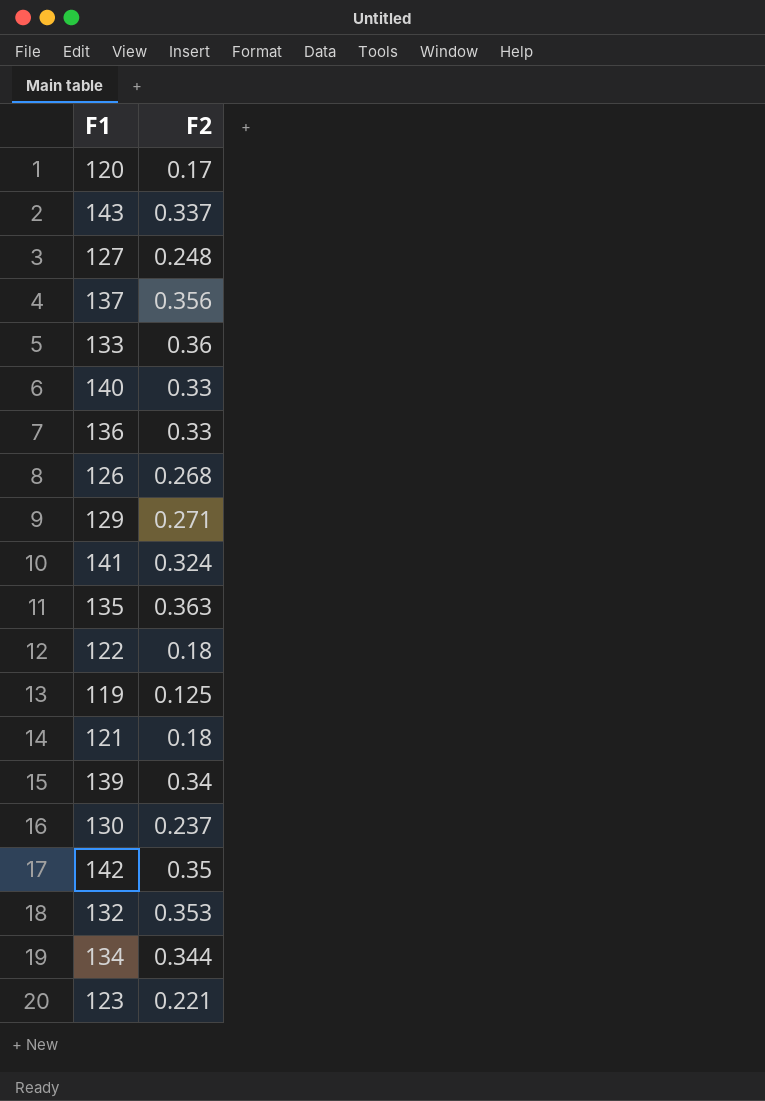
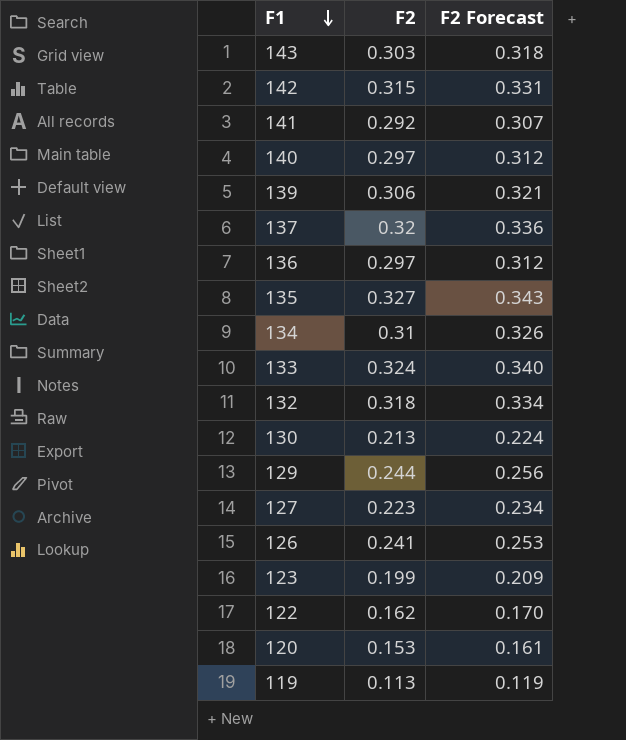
row order: none -> F1 descending
column F2 Forecast | formula: none -> [F2] * 1.05
row 121: 0.18 -> none
143 | F2: 0.337 -> 0.303
142 | F2: 0.35 -> 0.315
141 | F2: 0.324 -> 0.292
140 | F2: 0.33 -> 0.297
139 | F2: 0.34 -> 0.306
137 | F2: 0.356 -> 0.32
136 | F2: 0.33 -> 0.297
135 | F2: 0.363 -> 0.327
134 | F2: 0.344 -> 0.31
133 | F2: 0.36 -> 0.324
132 | F2: 0.353 -> 0.318
130 | F2: 0.237 -> 0.213
129 | F2: 0.271 -> 0.244
127 | F2: 0.248 -> 0.223
126 | F2: 0.268 -> 0.241
123 | F2: 0.221 -> 0.199
122 | F2: 0.18 -> 0.162
120 | F2: 0.17 -> 0.153
119 | F2: 0.125 -> 0.113

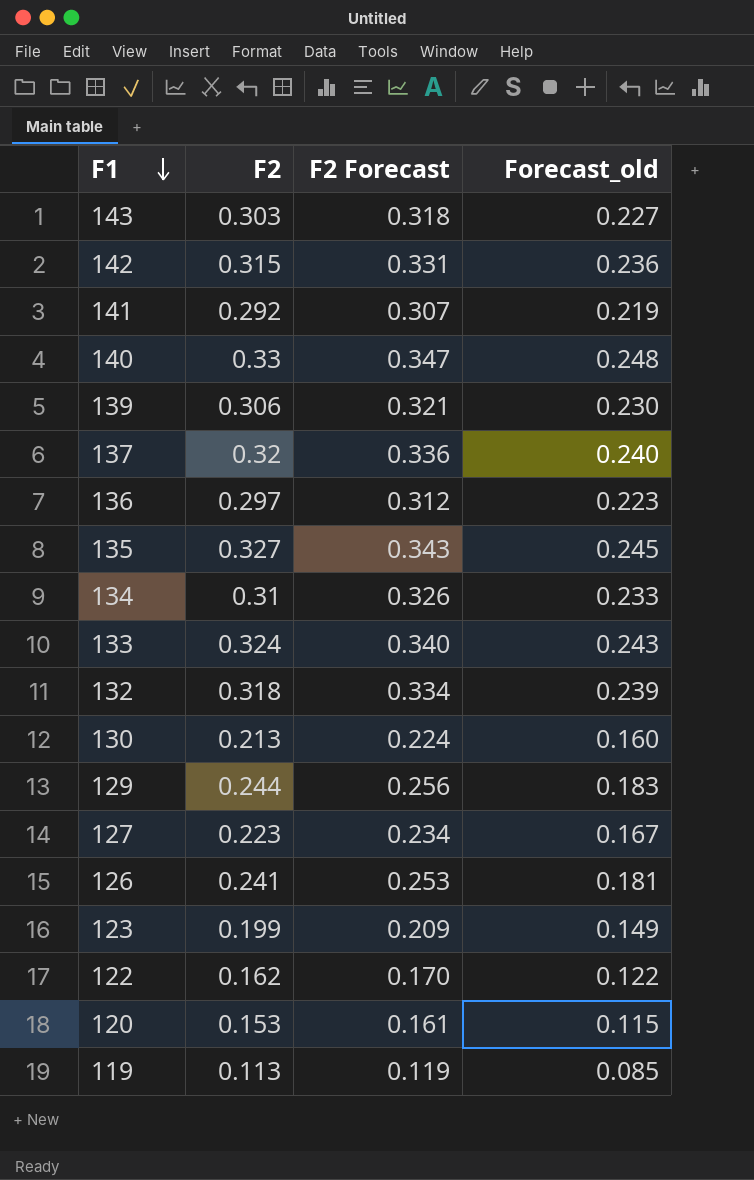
column Forecast_old | formula: none -> [F2] * 0.75
140 | F2: 0.297 -> 0.33
140 | F2 Forecast: 0.312 -> 0.347

